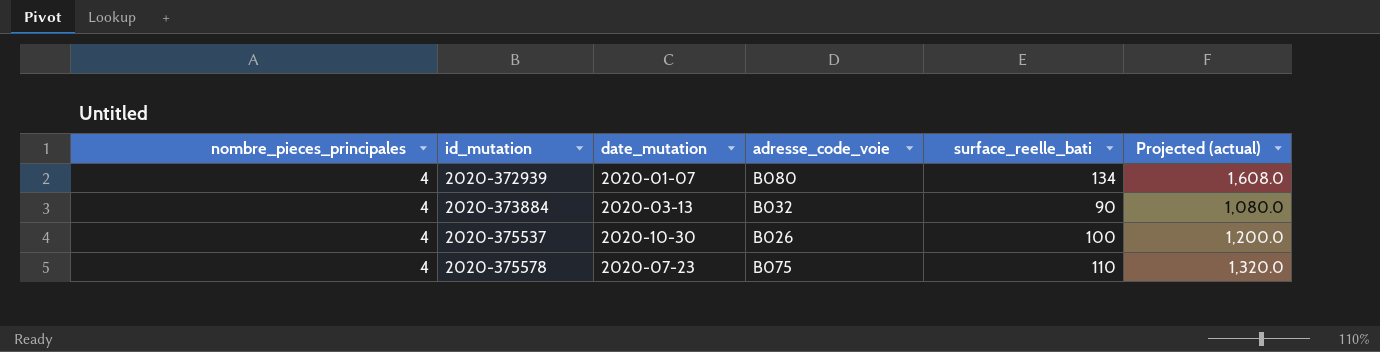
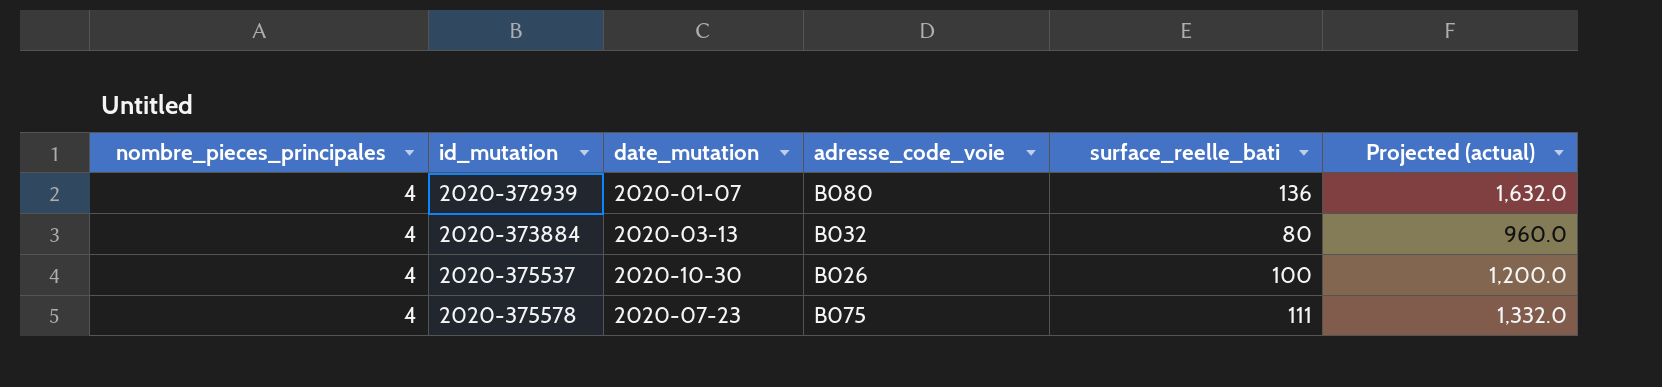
2020-372939 | surface_reelle_bati: 134 -> 136
2020-372939 | Projected (actual): 1,608.0 -> 1,632.0
2020-373884 | surface_reelle_bati: 90 -> 80
2020-373884 | Projected (actual): 1,080.0 -> 960.0
2020-375578 | surface_reelle_bati: 110 -> 111
2020-375578 | Projected (actual): 1,320.0 -> 1,332.0

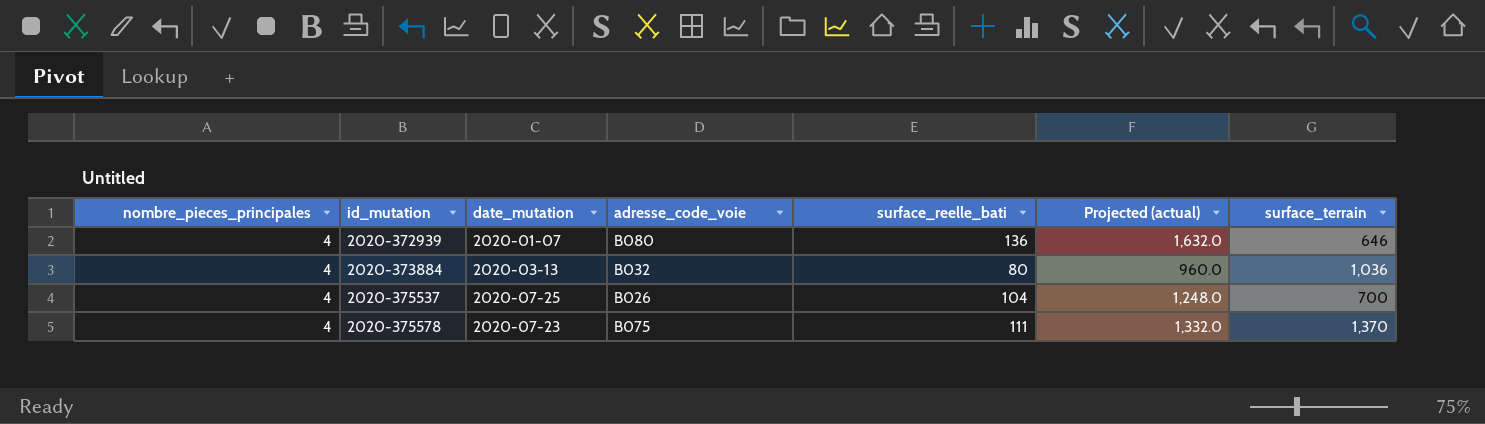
column surface_terrain | position: none -> 7
2020-375537 | date_mutation: 2020-10-30 -> 2020-07-25
2020-375537 | surface_reelle_bati: 100 -> 104
2020-375537 | Projected (actual): 1,200.0 -> 1,248.0

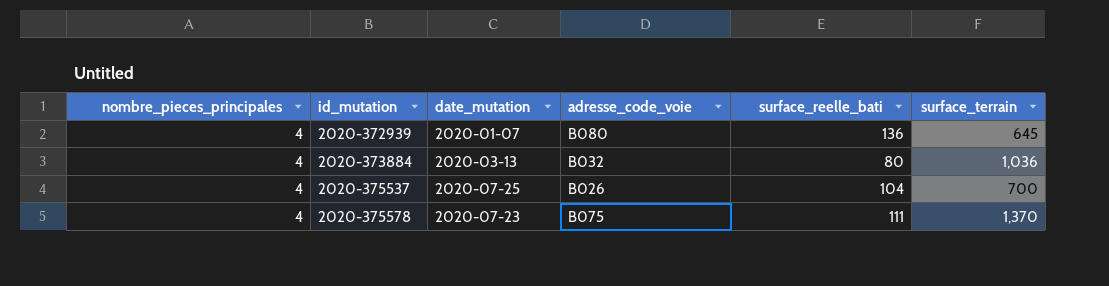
column Projected (actual) | formula: [surface_reelle_bati] * 12 -> none
2020-372939 | surface_terrain: 646 -> 645

